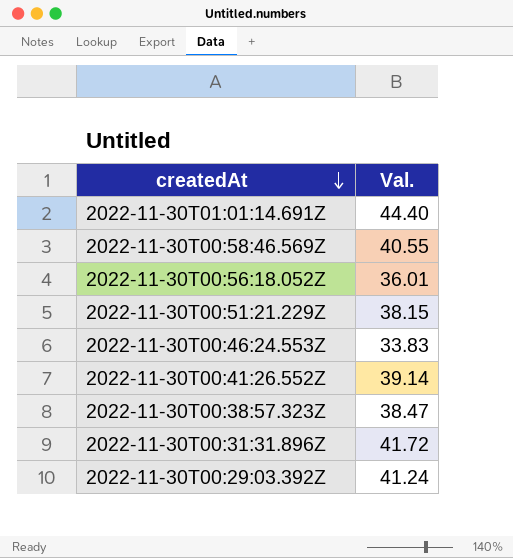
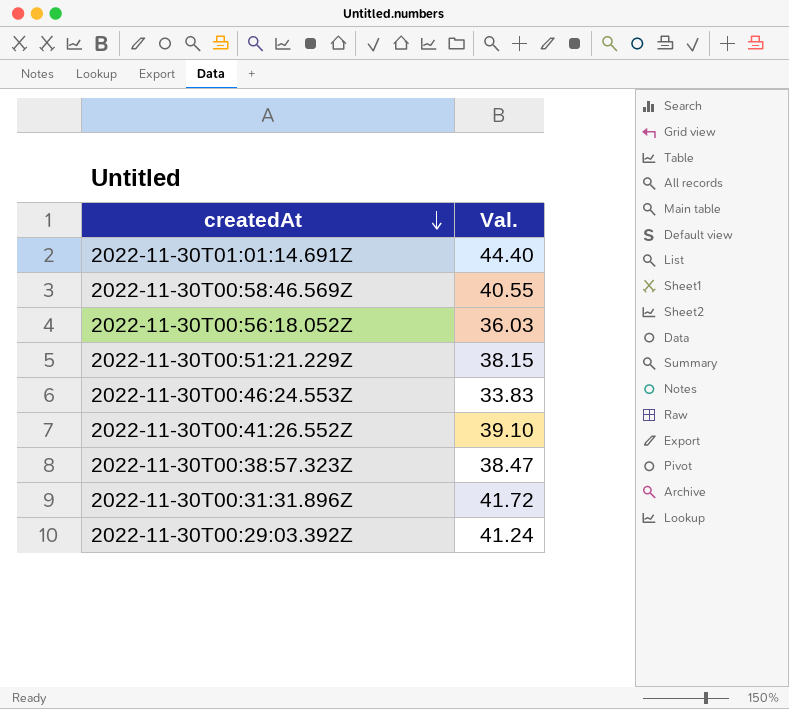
2022-11-30T00:56:18.052Z | Val.: 36.01 -> 36.03
2022-11-30T00:41:26.552Z | Val.: 39.14 -> 39.10

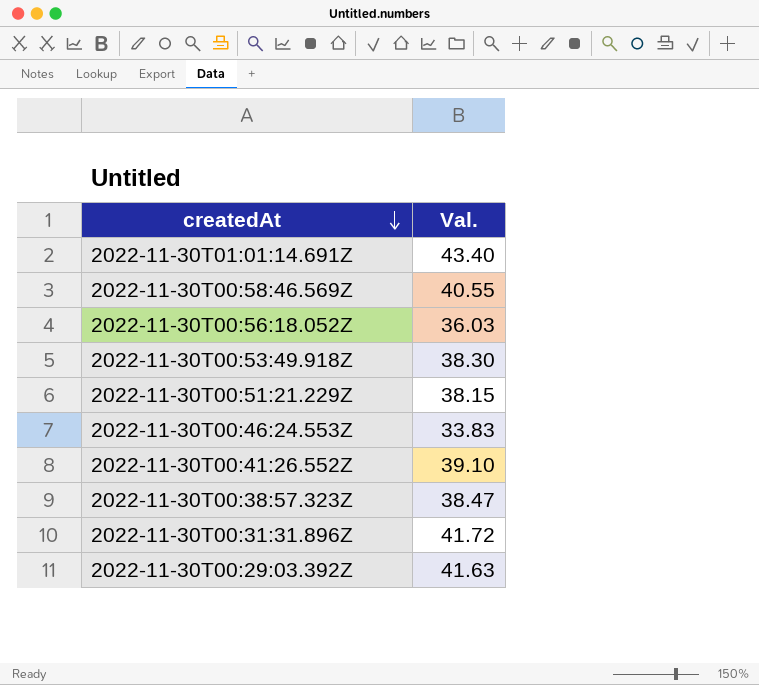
2022-11-30T01:01:14.691Z | Val.: 44.40 -> 43.40
row 2022-11-30T00:53:49.918Z: none -> 38.30
2022-11-30T00:29:03.392Z | Val.: 41.24 -> 41.63

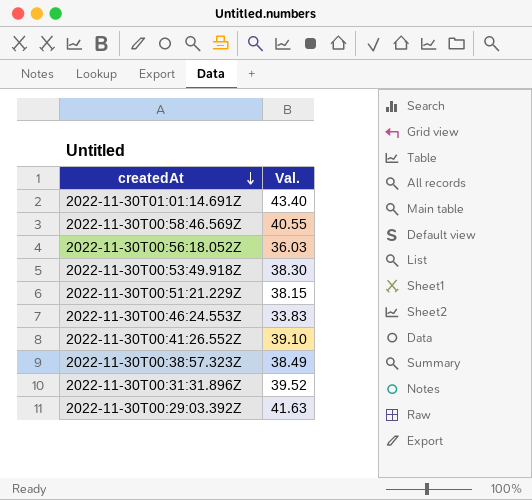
2022-11-30T00:38:57.323Z | Val.: 38.47 -> 38.49
2022-11-30T00:31:31.896Z | Val.: 41.72 -> 39.52

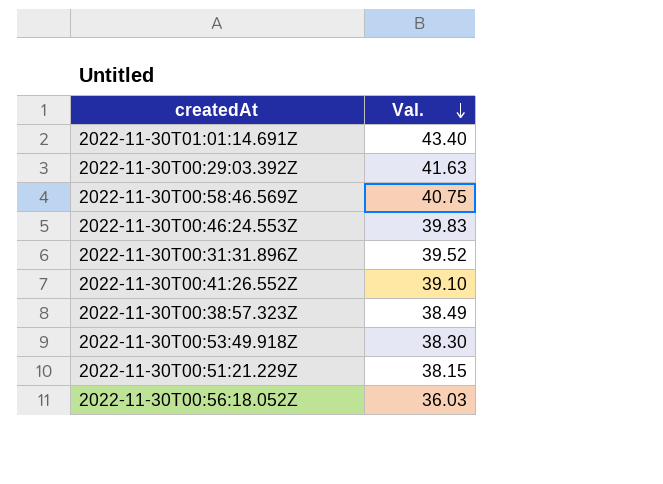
row order: createdAt descending -> Val. descending
2022-11-30T00:58:46.569Z | Val.: 40.55 -> 40.75
2022-11-30T00:46:24.553Z | Val.: 33.83 -> 39.83

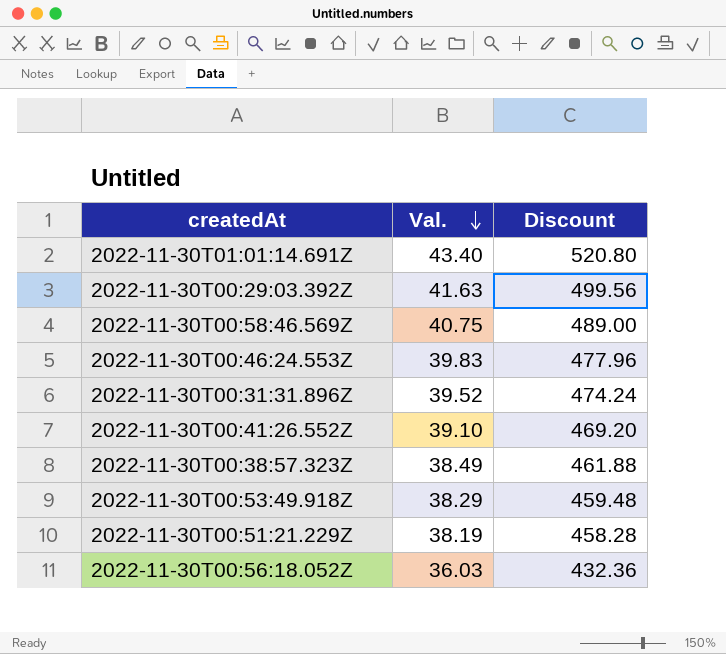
column Discount | formula: none -> [Val.] * 12
2022-11-30T00:53:49.918Z | Val.: 38.30 -> 38.29
2022-11-30T00:51:21.229Z | Val.: 38.15 -> 38.19

